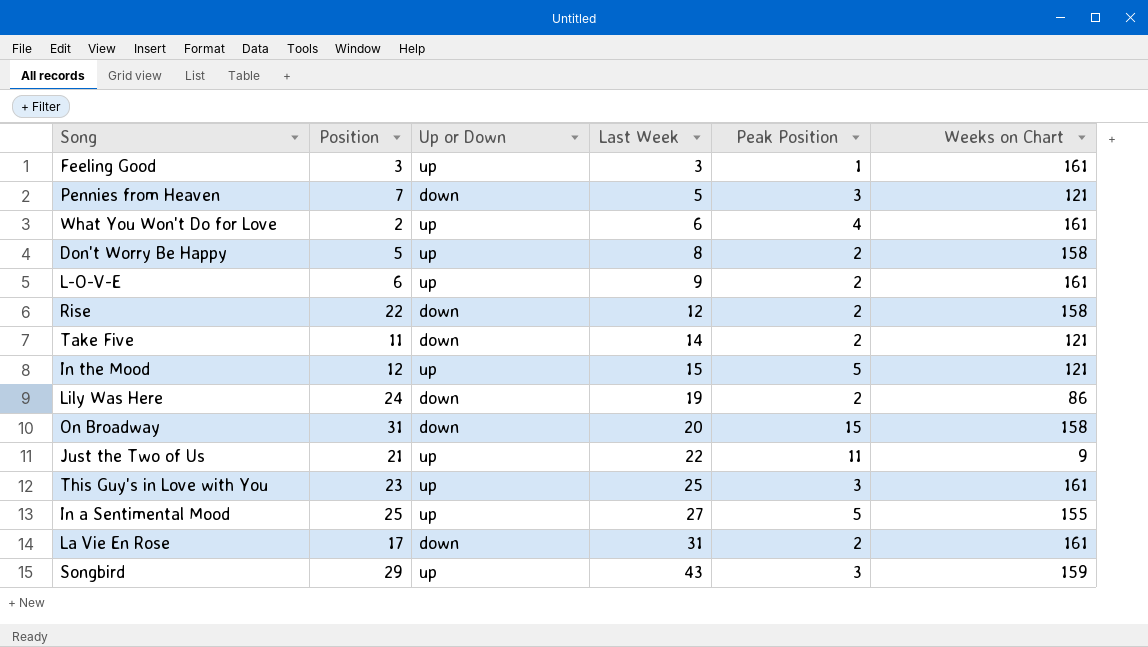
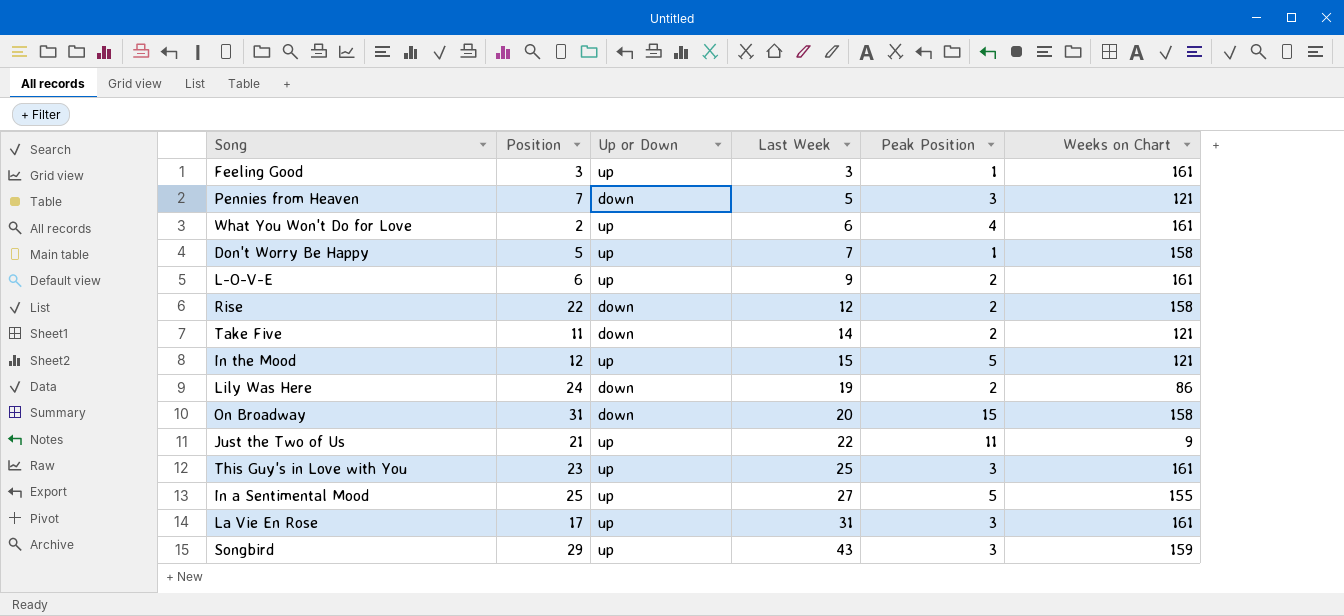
Don't Worry Be Happy | Last Week: 8 -> 7
Don't Worry Be Happy | Peak Position: 2 -> 1
La Vie En Rose | Up or Down: down -> up
La Vie En Rose | Peak Position: 2 -> 3

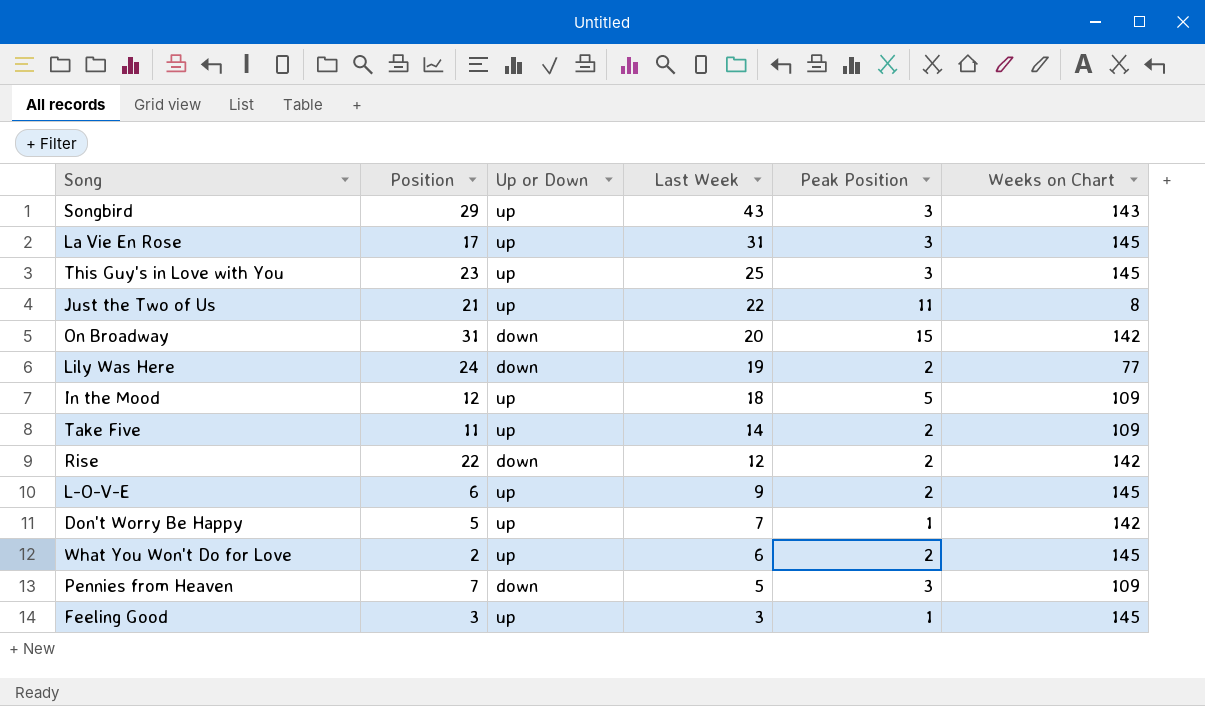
row order: Last Week ascending -> Last Week descending
row In a Sentimental Mood: 25 | up | 27 | 5 | 155 -> none
Songbird | Weeks on Chart: 159 -> 143
La Vie En Rose | Weeks on Chart: 161 -> 145
This Guy's in Love with You | Weeks on Chart: 161 -> 145
Just the Two of Us | Weeks on Chart: 9 -> 8
On Broadway | Weeks on Chart: 158 -> 142
Lily Was Here | Weeks on Chart: 86 -> 77
In the Mood | Last Week: 15 -> 18
In the Mood | Weeks on Chart: 121 -> 109
Take Five | Up or Down: down -> up
Take Five | Weeks on Chart: 121 -> 109
Rise | Weeks on Chart: 158 -> 142
L-O-V-E | Weeks on Chart: 161 -> 145
Don't Worry Be Happy | Weeks on Chart: 158 -> 142
What You Won't Do for Love | Peak Position: 4 -> 2
What You Won't Do for Love | Weeks on Chart: 161 -> 145
Pennies from Heaven | Weeks on Chart: 121 -> 109
Feeling Good | Weeks on Chart: 161 -> 145

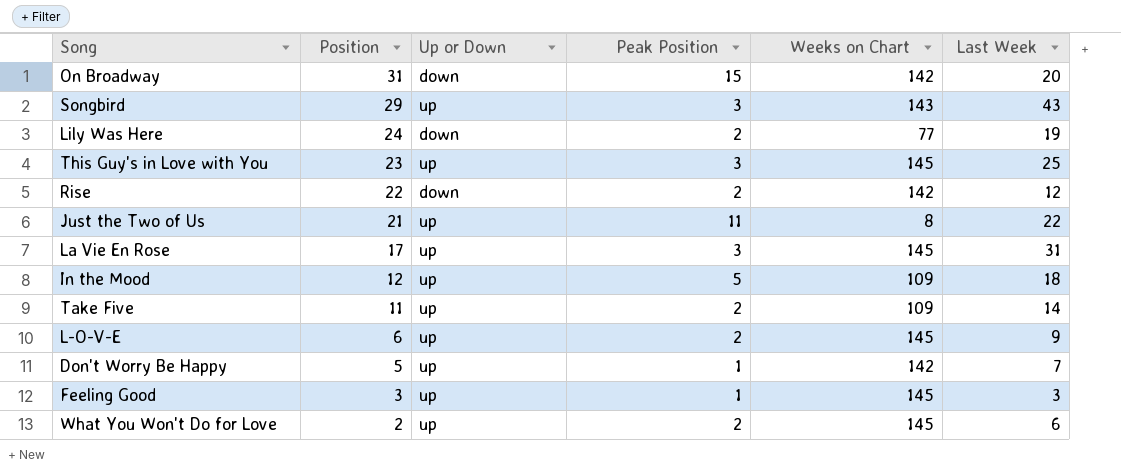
row order: Last Week descending -> Position descending
column Last Week | position: 4 -> 6
row Pennies from Heaven: 7 | down | 5 | 3 | 109 -> none

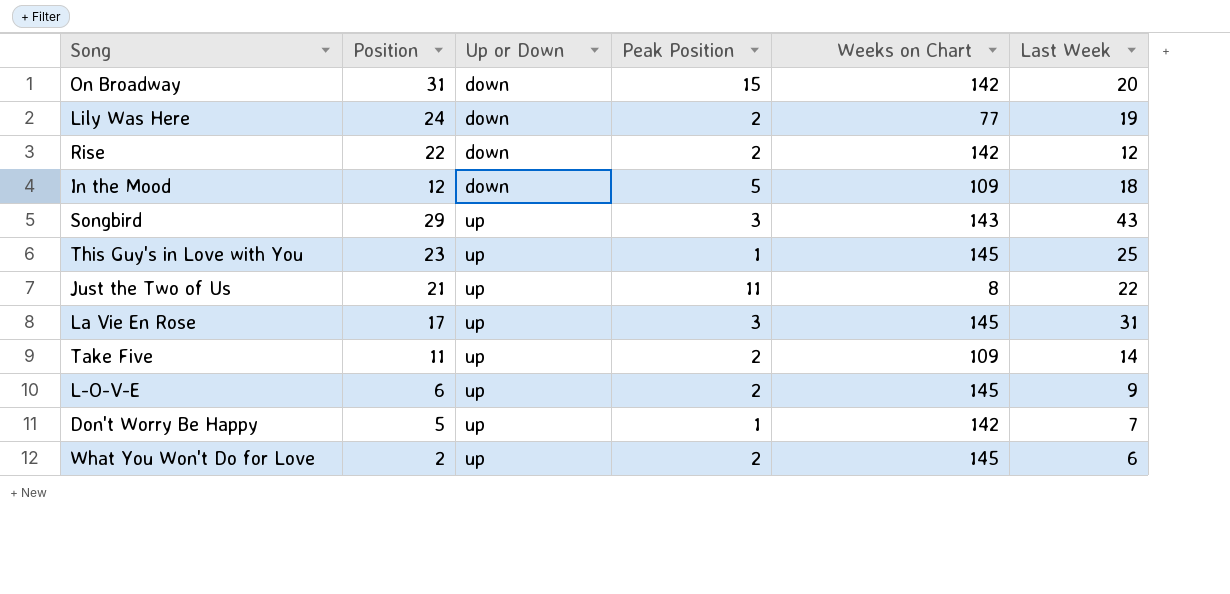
row order: Position descending -> Up or Down ascending
row Feeling Good: 3 | up | 1 | 145 | 3 -> none
In the Mood | Up or Down: up -> down
This Guy's in Love with You | Peak Position: 3 -> 1

